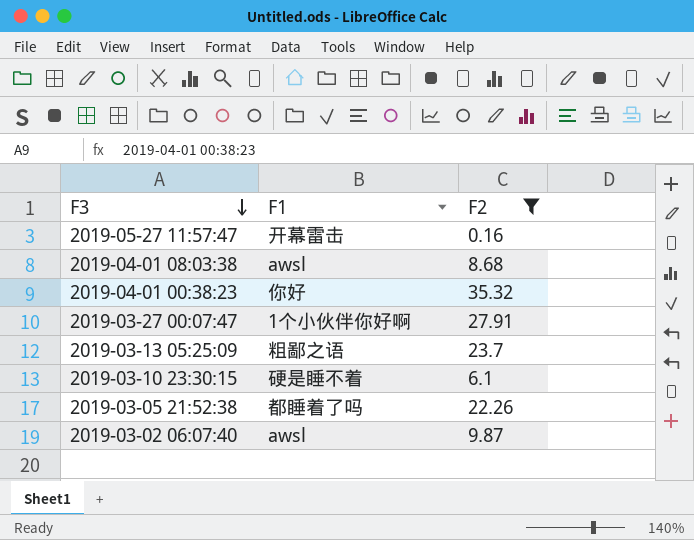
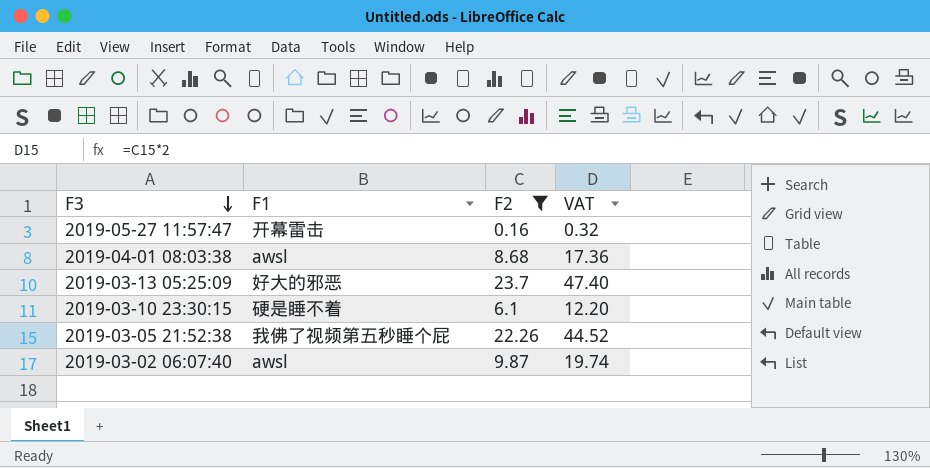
column VAT | formula: none -> [F2] * 2
row 2019-04-01 00:38:23: 你好 | 35.32 -> none
row 2019-03-27 00:07:47: 1个小伙伴你好啊 | 27.91 -> none
2019-03-13 05:25:09 | F1: 粗鄙之语 -> 好大的邪恶
2019-03-05 21:52:38 | F1: 都睡着了吗 -> 我佛了视频第五秒睡个屁

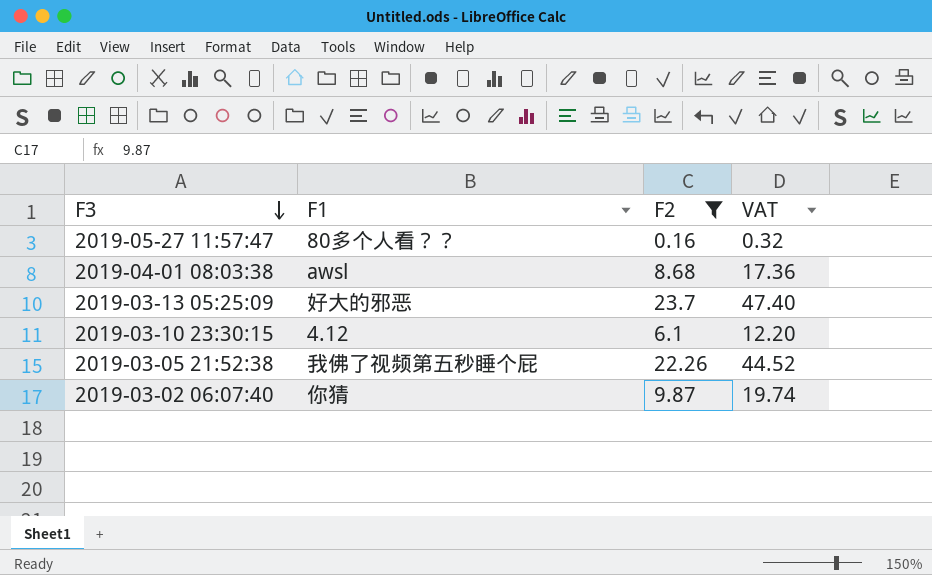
2019-05-27 11:57:47 | F1: 开幕雷击 -> 80多个人看？？
2019-03-10 23:30:15 | F1: 硬是睡不着 -> 4.12
2019-03-02 06:07:40 | F1: awsl -> 你猜

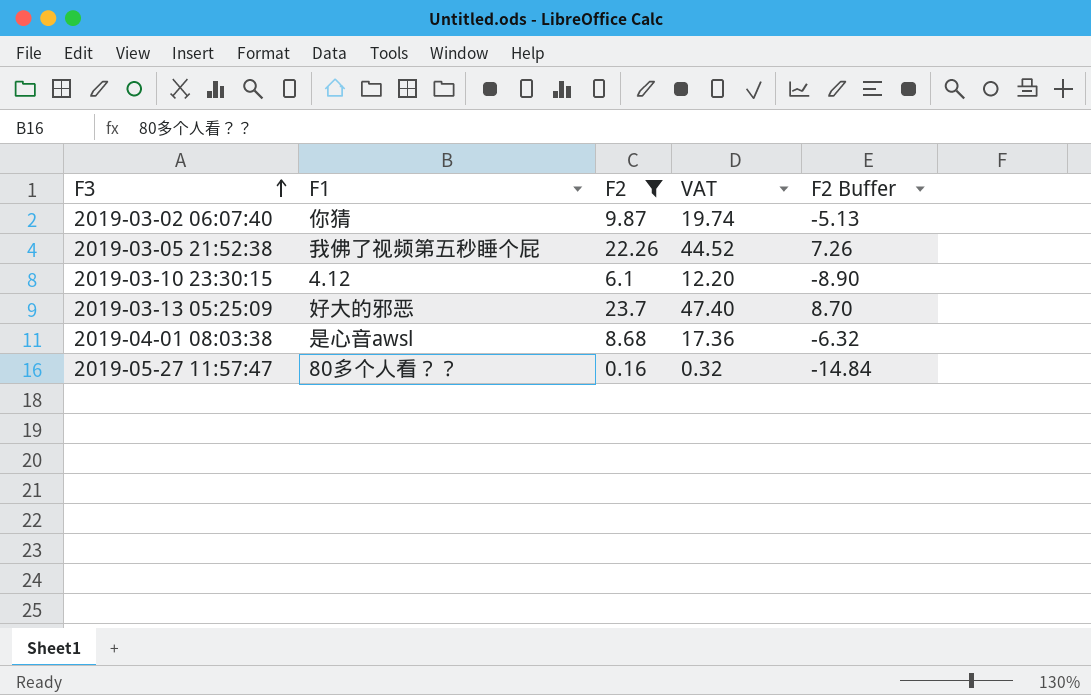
row order: F3 descending -> F3 ascending
column F2 Buffer | formula: none -> [F2] - 15
2019-04-01 08:03:38 | F1: awsl -> 是心音awsl

